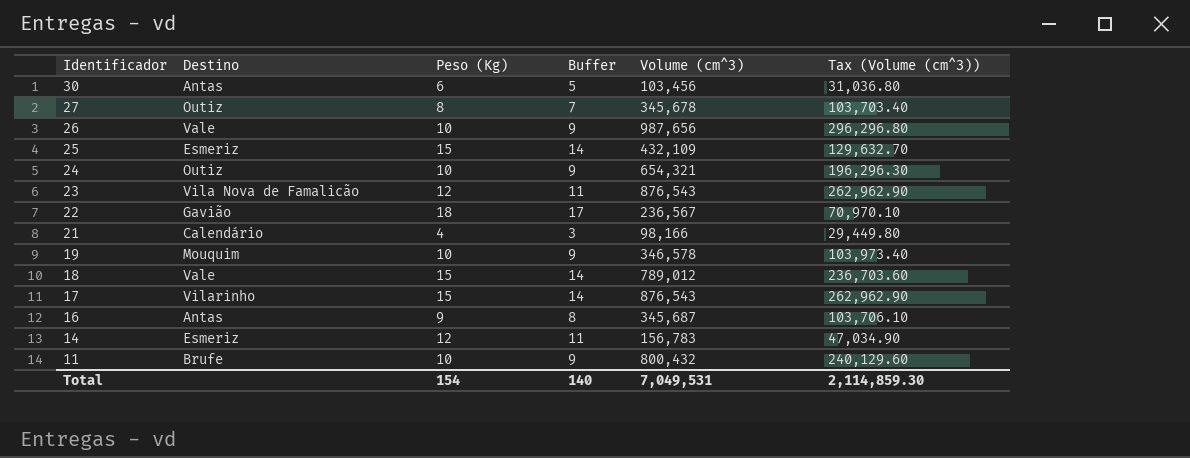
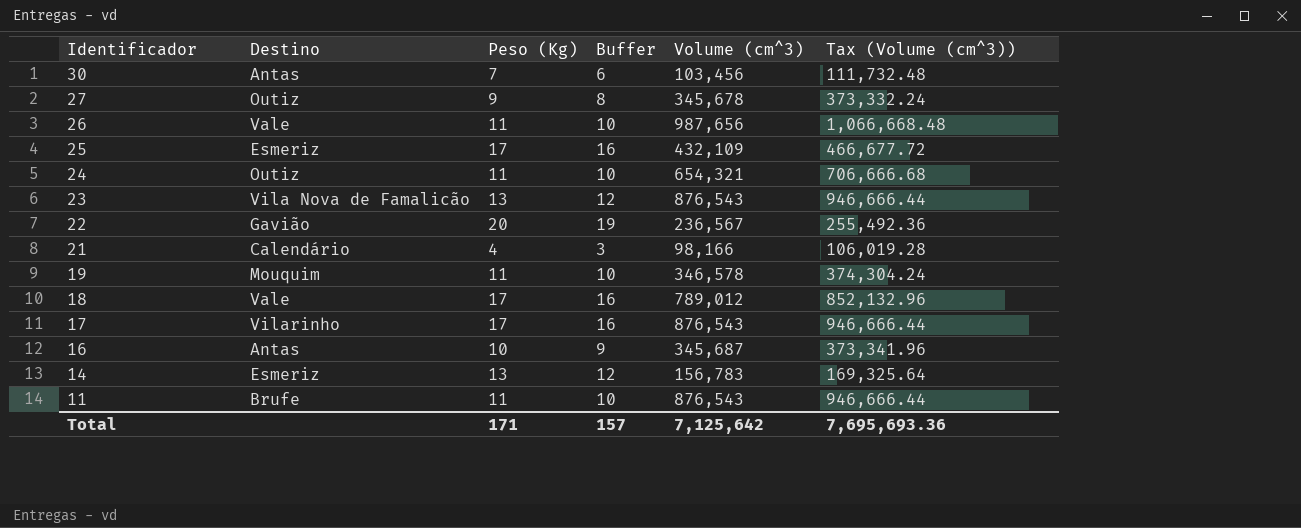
column Tax (Volume (cm^3)) | formula: [Volume (cm^3)] * 0.3 -> [Volume (cm^3)] * 1.08
30 | Peso (Kg): 6 -> 7
30 | Buffer: 5 -> 6
27 | Peso (Kg): 8 -> 9
27 | Buffer: 7 -> 8
26 | Peso (Kg): 10 -> 11
26 | Buffer: 9 -> 10
25 | Peso (Kg): 15 -> 17
25 | Buffer: 14 -> 16
24 | Peso (Kg): 10 -> 11
24 | Buffer: 9 -> 10
23 | Peso (Kg): 12 -> 13
23 | Buffer: 11 -> 12
22 | Peso (Kg): 18 -> 20
22 | Buffer: 17 -> 19
19 | Peso (Kg): 10 -> 11
19 | Buffer: 9 -> 10
18 | Peso (Kg): 15 -> 17
18 | Buffer: 14 -> 16
17 | Peso (Kg): 15 -> 17
17 | Buffer: 14 -> 16
16 | Peso (Kg): 9 -> 10
16 | Buffer: 8 -> 9
14 | Peso (Kg): 12 -> 13
14 | Buffer: 11 -> 12
11 | Peso (Kg): 10 -> 11
11 | Buffer: 9 -> 10
11 | Volume (cm^3): 800,432 -> 876,543
Total | Peso (Kg): 154 -> 171
Total | Buffer: 140 -> 157
Total | Volume (cm^3): 7,049,531 -> 7,125,642
Total | Tax (Volume (cm^3)): 2,114,859.30 -> 7,695,693.36

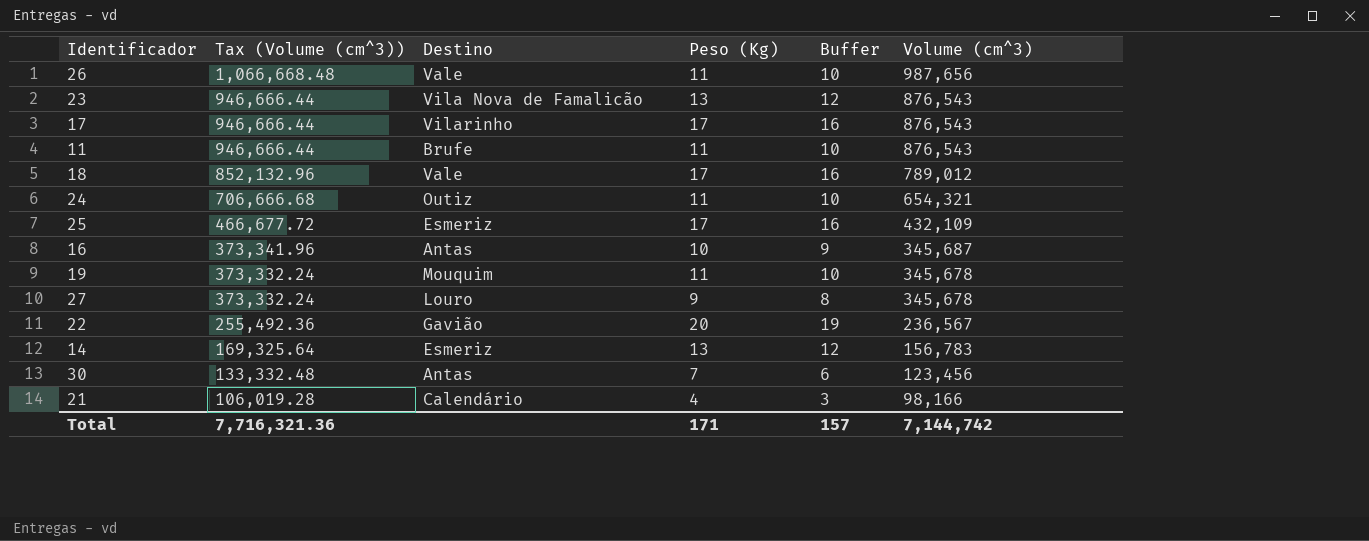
row order: Identificador descending -> Tax (Volume (cm^3)) descending
column Tax (Volume (cm^3)) | position: 6 -> 2
19 | Tax (Volume (cm^3)): 374,304.24 -> 373,332.24
19 | Volume (cm^3): 346,578 -> 345,678
27 | Destino: Outiz -> Louro
30 | Tax (Volume (cm^3)): 111,732.48 -> 133,332.48
30 | Volume (cm^3): 103,456 -> 123,456
Total | Tax (Volume (cm^3)): 7,695,693.36 -> 7,716,321.36
Total | Volume (cm^3): 7,125,642 -> 7,144,742

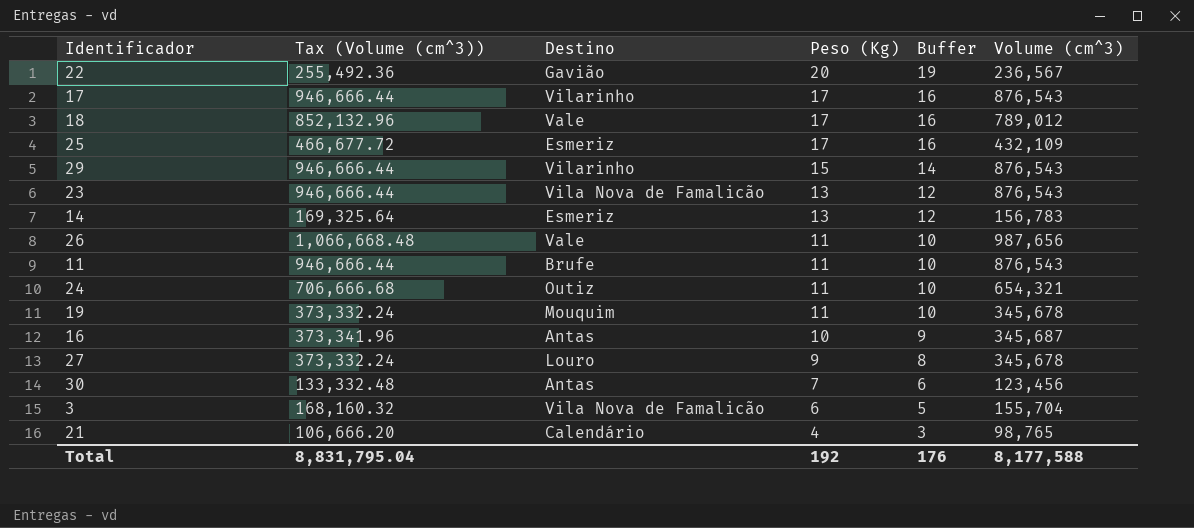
row order: Tax (Volume (cm^3)) descending -> Peso (Kg) descending
row 29: none -> 946,666.44 | Vilarinho | 15 | 14 | 876,543
row 3: none -> 168,160.32 | Vila Nova de Famalicão | 6 | 5 | 155,704
21 | Tax (Volume (cm^3)): 106,019.28 -> 106,666.20
21 | Volume (cm^3): 98,166 -> 98,765
Total | Tax (Volume (cm^3)): 7,716,321.36 -> 8,831,795.04
Total | Peso (Kg): 171 -> 192
Total | Buffer: 157 -> 176
Total | Volume (cm^3): 7,144,742 -> 8,177,588

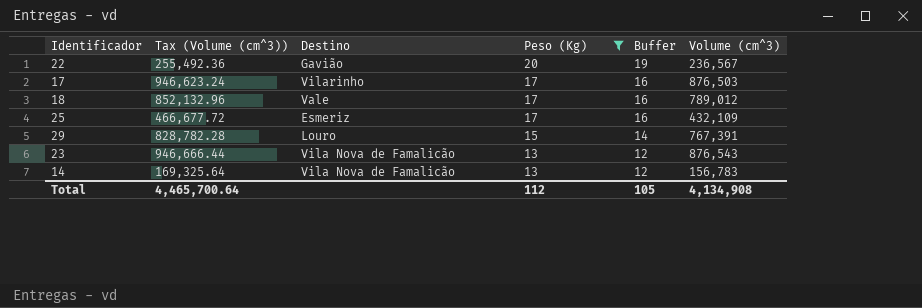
filter: none -> Peso (Kg) >= 13
17 | Tax (Volume (cm^3)): 946,666.44 -> 946,623.24
17 | Volume (cm^3): 876,543 -> 876,503
29 | Tax (Volume (cm^3)): 946,666.44 -> 828,782.28
29 | Destino: Vilarinho -> Louro
29 | Volume (cm^3): 876,543 -> 767,391
14 | Destino: Esmeriz -> Vila Nova de Famalicão
Total | Tax (Volume (cm^3)): 8,831,795.04 -> 4,465,700.64
Total | Peso (Kg): 192 -> 112
Total | Buffer: 176 -> 105
Total | Volume (cm^3): 8,177,588 -> 4,134,908

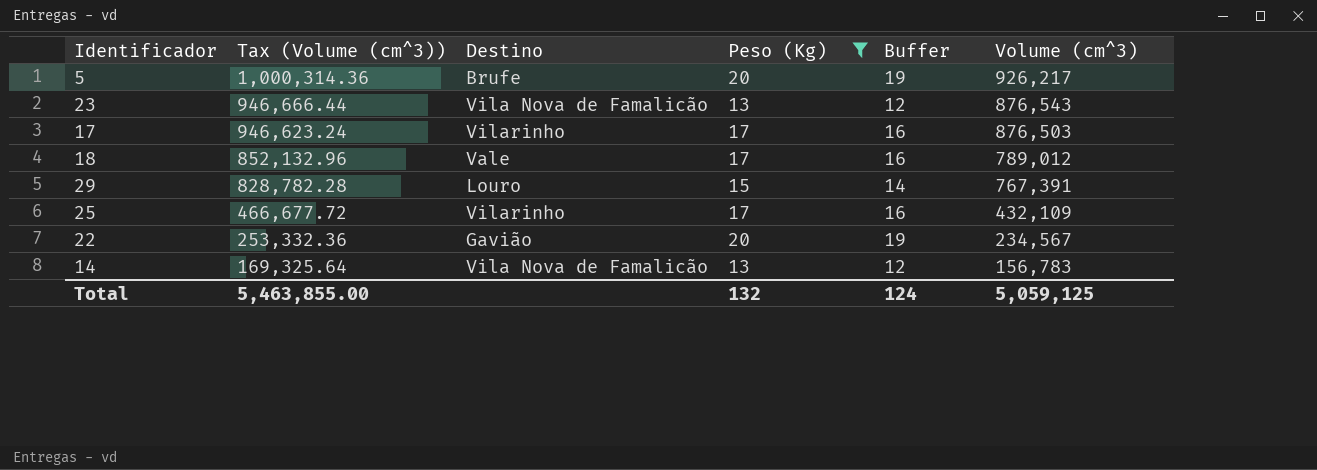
row order: Peso (Kg) descending -> Tax (Volume (cm^3)) descending
row 5: none -> 1,000,314.36 | Brufe | 20 | 19 | 926,217
25 | Destino: Esmeriz -> Vilarinho
22 | Tax (Volume (cm^3)): 255,492.36 -> 253,332.36
22 | Volume (cm^3): 236,567 -> 234,567
Total | Tax (Volume (cm^3)): 4,465,700.64 -> 5,463,855.00
Total | Peso (Kg): 112 -> 132
Total | Buffer: 105 -> 124
Total | Volume (cm^3): 4,134,908 -> 5,059,125

